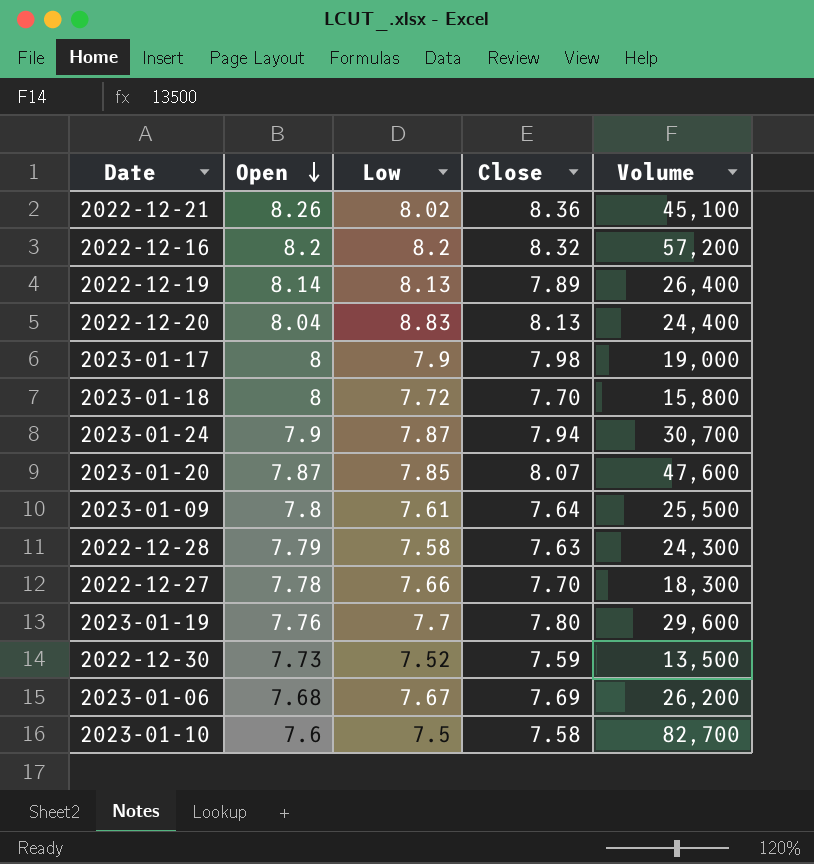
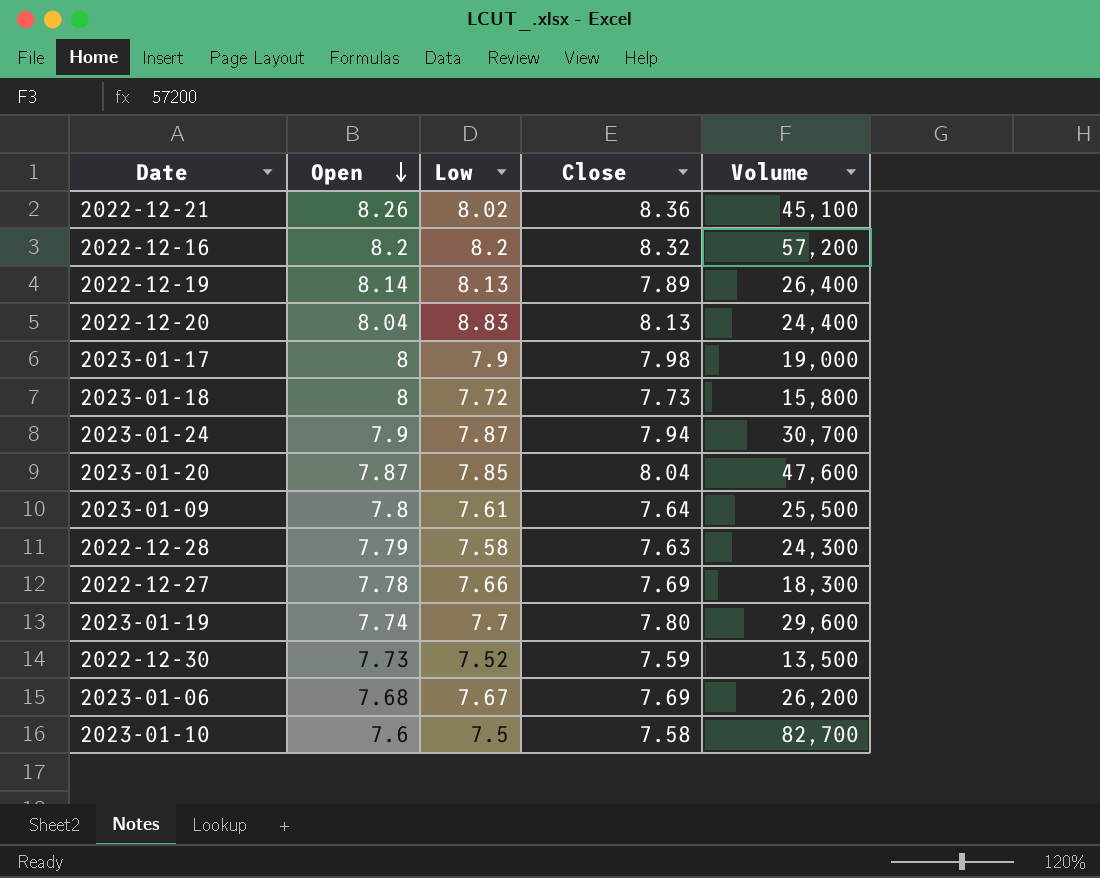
2023-01-18 | Close: 7.70 -> 7.73
2023-01-20 | Close: 8.07 -> 8.04
2022-12-27 | Close: 7.70 -> 7.69
2023-01-19 | Open: 7.76 -> 7.74

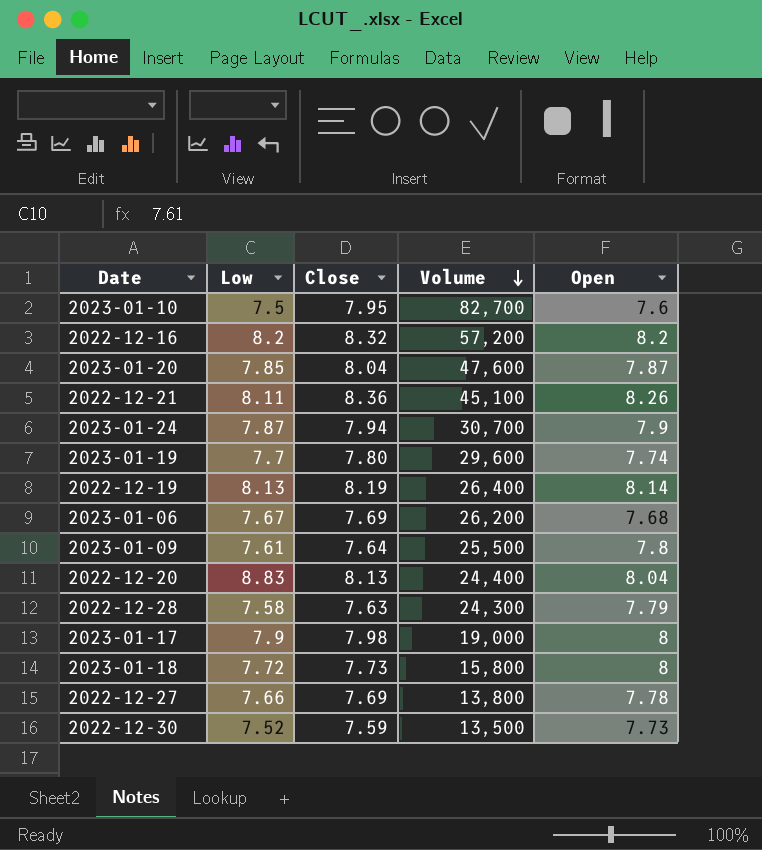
row order: Open descending -> Volume descending
column Open | position: 2 -> 5
2023-01-10 | Close: 7.58 -> 7.95
2022-12-21 | Low: 8.02 -> 8.11
2022-12-19 | Close: 7.89 -> 8.19
2022-12-27 | Volume: 18,300 -> 13,800

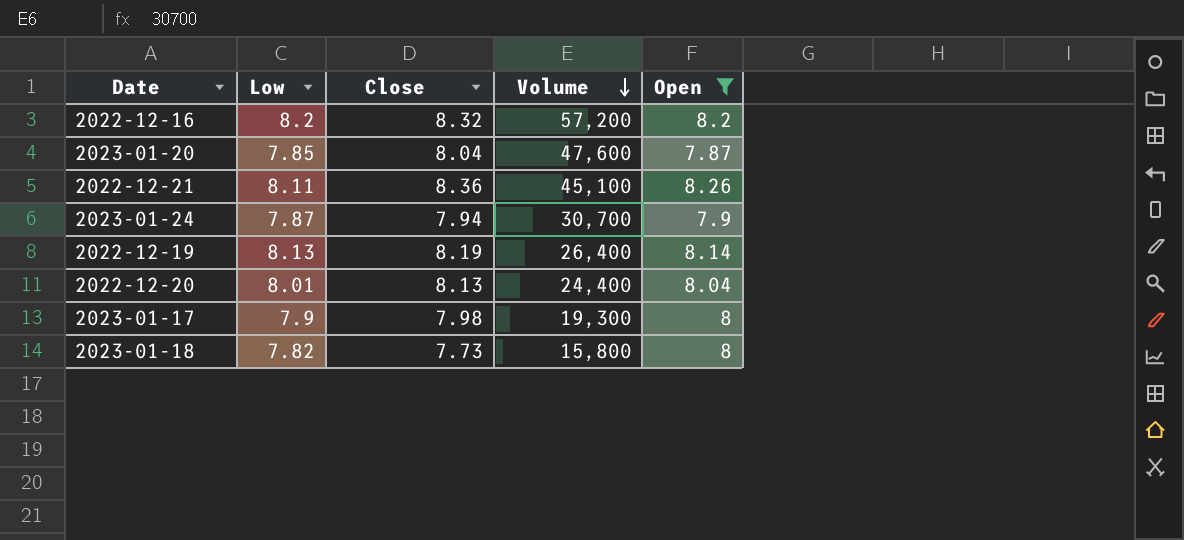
filter: none -> Open >= 7.87
2022-12-20 | Low: 8.83 -> 8.01
2023-01-17 | Volume: 19,000 -> 19,300
2023-01-18 | Low: 7.72 -> 7.82

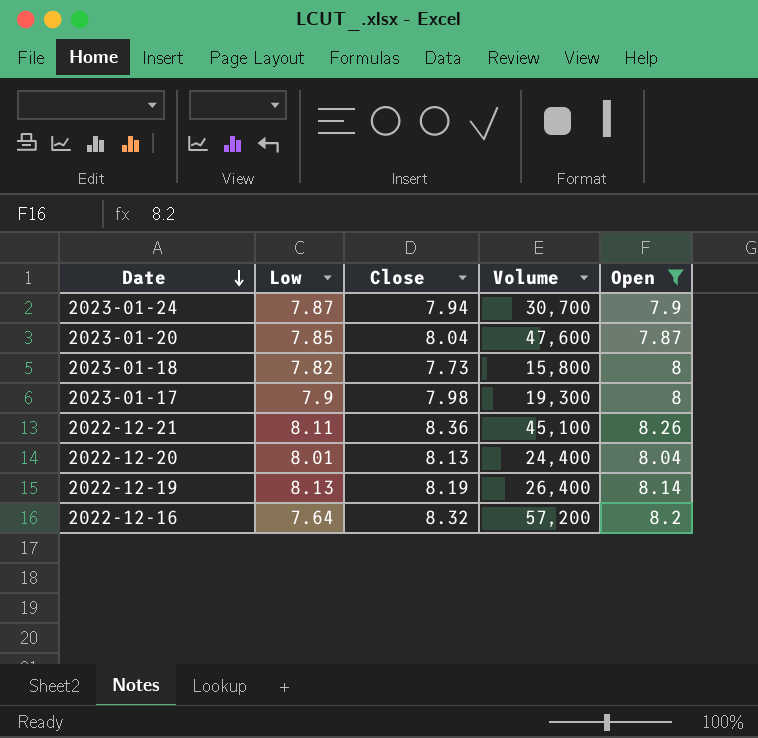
row order: Volume descending -> Date descending
2022-12-16 | Low: 8.2 -> 7.64

